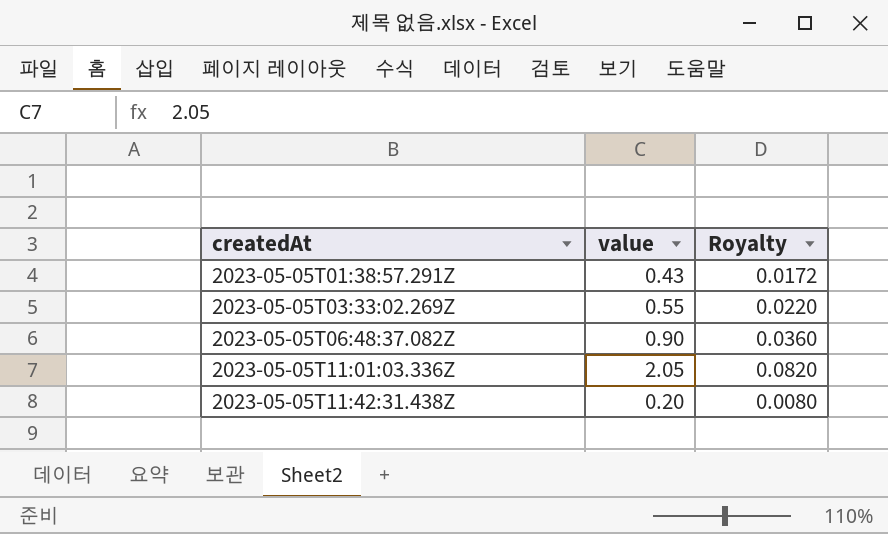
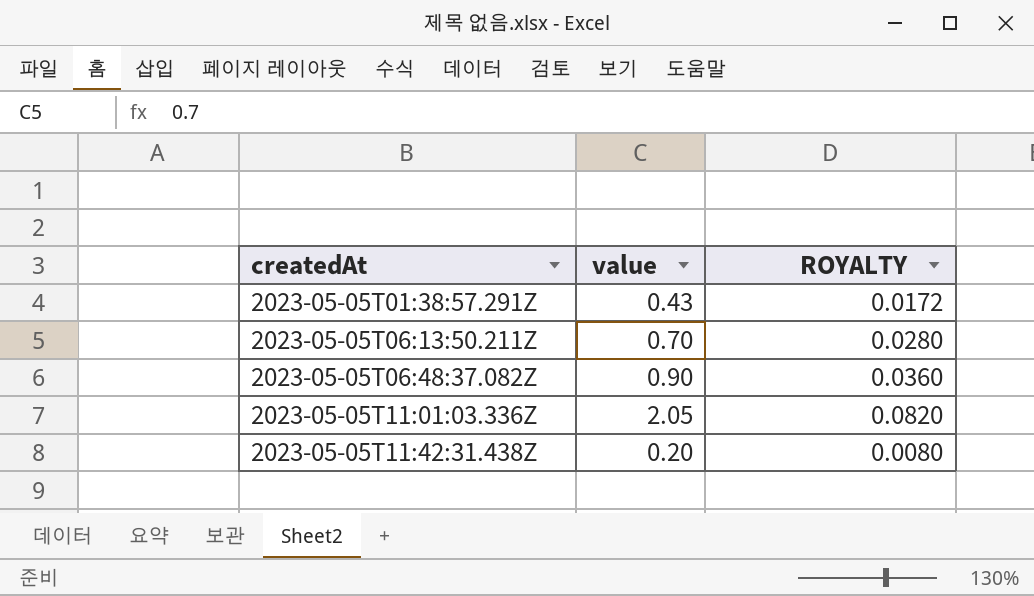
column name: Royalty -> ROYALTY
row 2023-05-05T03:33:02.269Z: 0.55 | 0.0220 -> none
row 2023-05-05T06:13:50.211Z: none -> 0.70 | 0.0280

